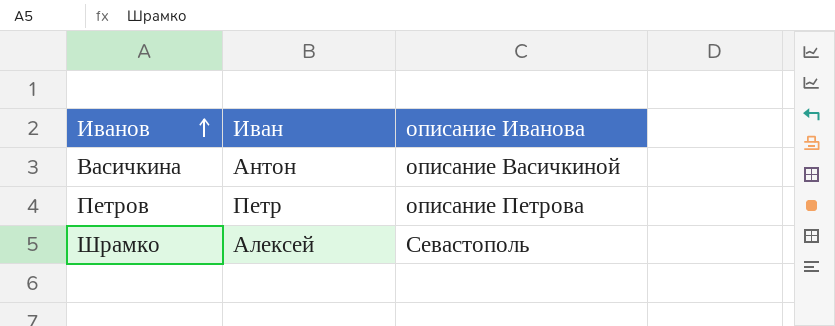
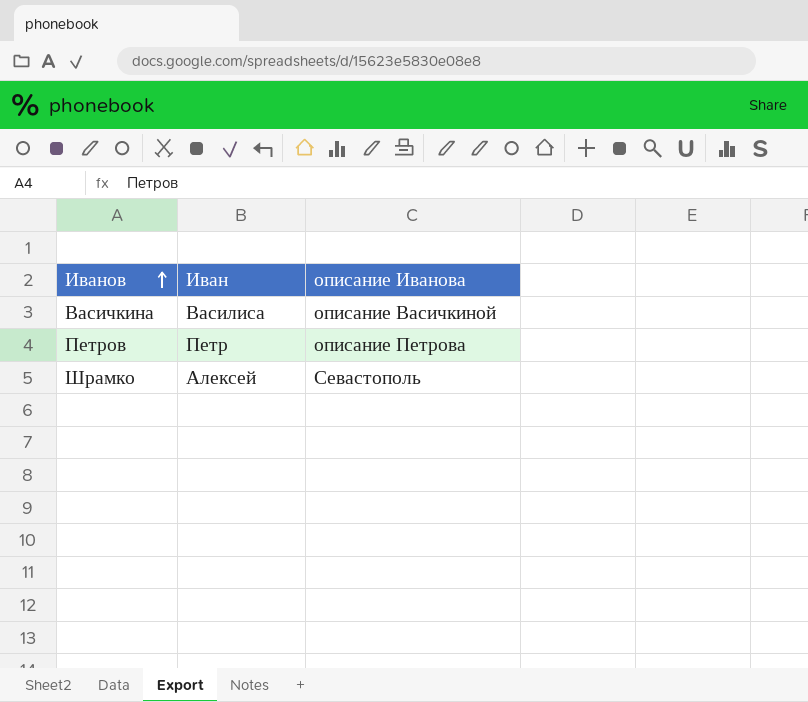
Васичкина | Иван: Антон -> Василиса

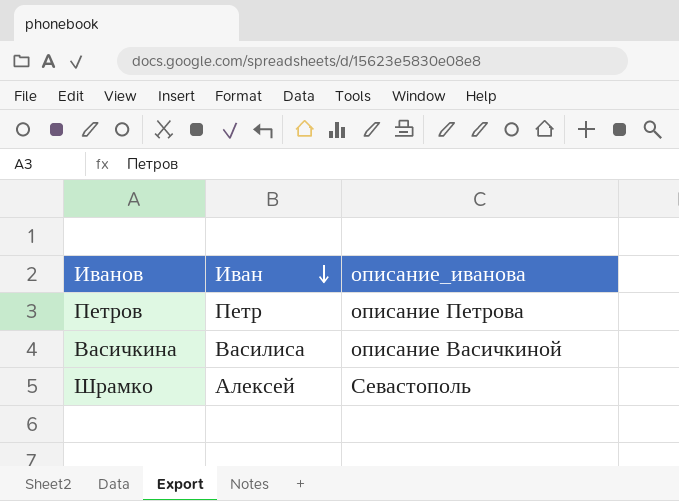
row order: Иванов ascending -> Иван descending
column name: описание Иванова -> описание_иванова

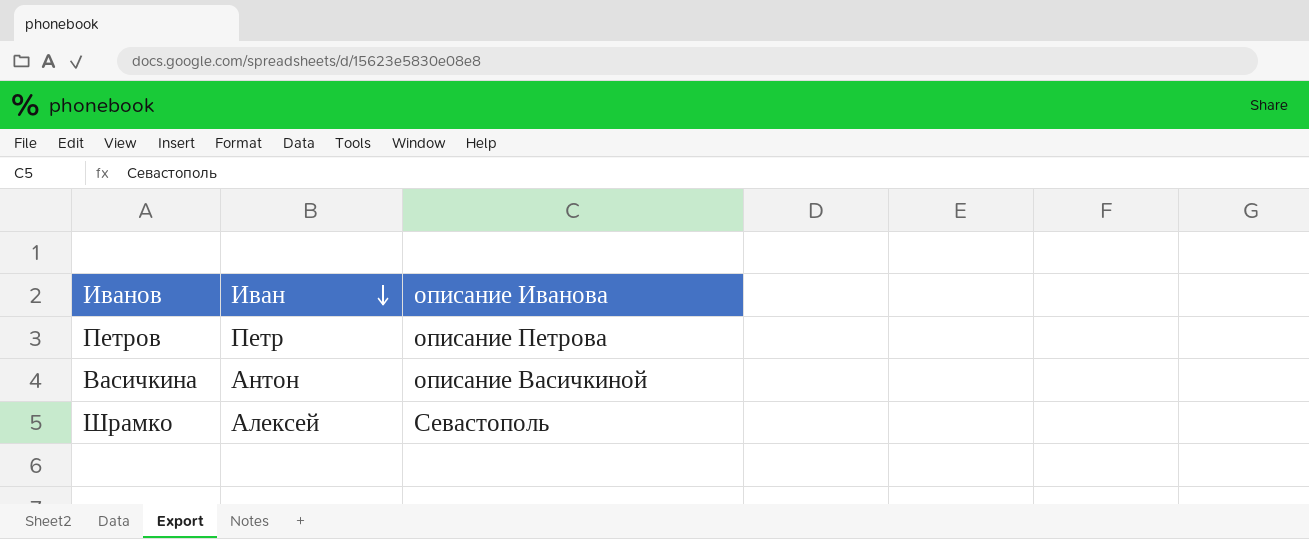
column name: описание_иванова -> описание Иванова
Васичкина | Иван: Василиса -> Антон

